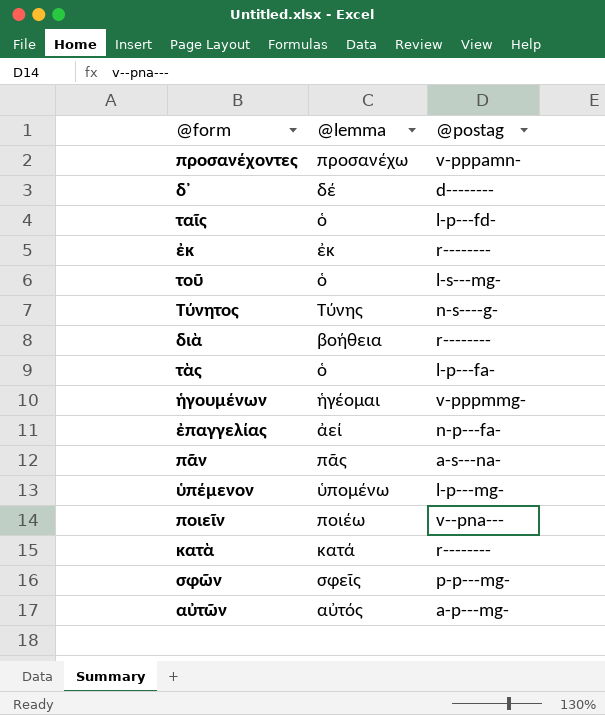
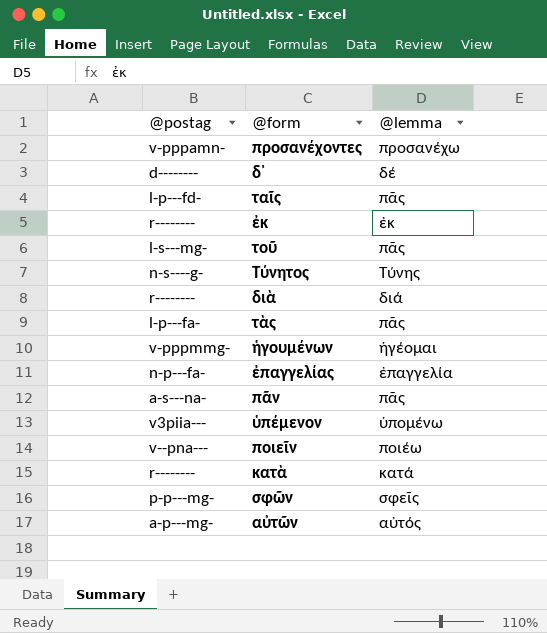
column @postag | position: 3 -> 1
ταῖς | @lemma: ὁ -> πᾶς
τοῦ | @lemma: ὁ -> πᾶς
διὰ | @lemma: βοήθεια -> διά
τὰς | @lemma: ὁ -> πᾶς
ἐπαγγελίας | @lemma: ἀεί -> ἐπαγγελία
ὑπέμενον | @postag: l-p---mg- -> v3piia---

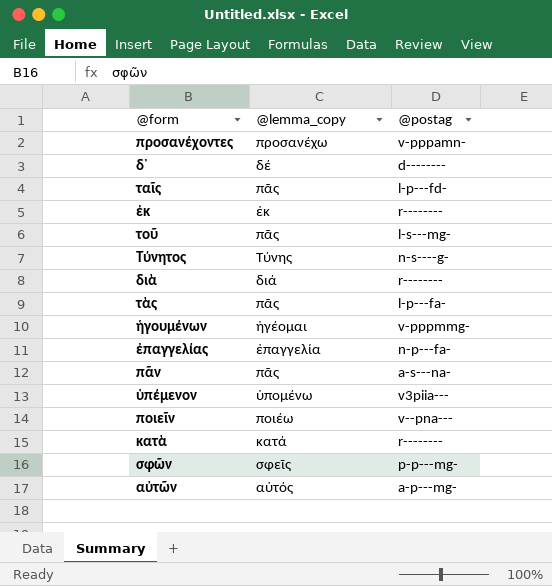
column name: @lemma -> @lemma_copy
column @postag | position: 1 -> 3

